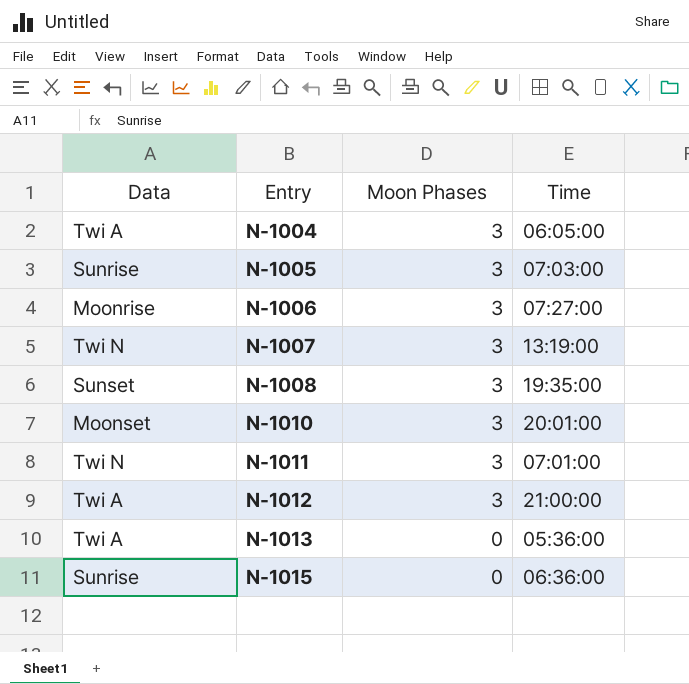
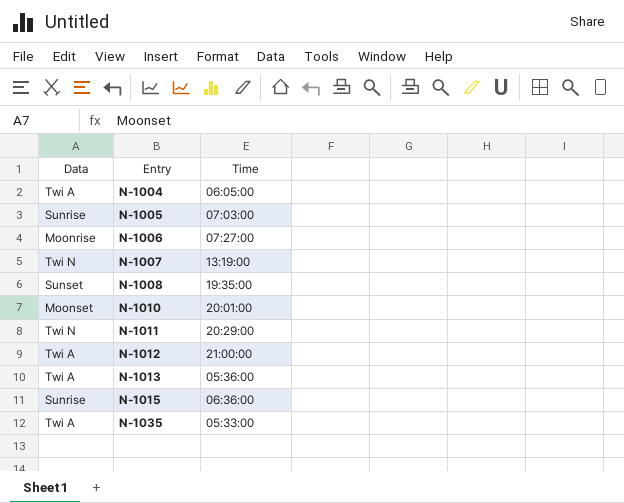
column Moon Phases | position: 3 -> none
N-1011 | Time: 07:01:00 -> 20:29:00
row N-1035: none -> Twi A | 05:33:00

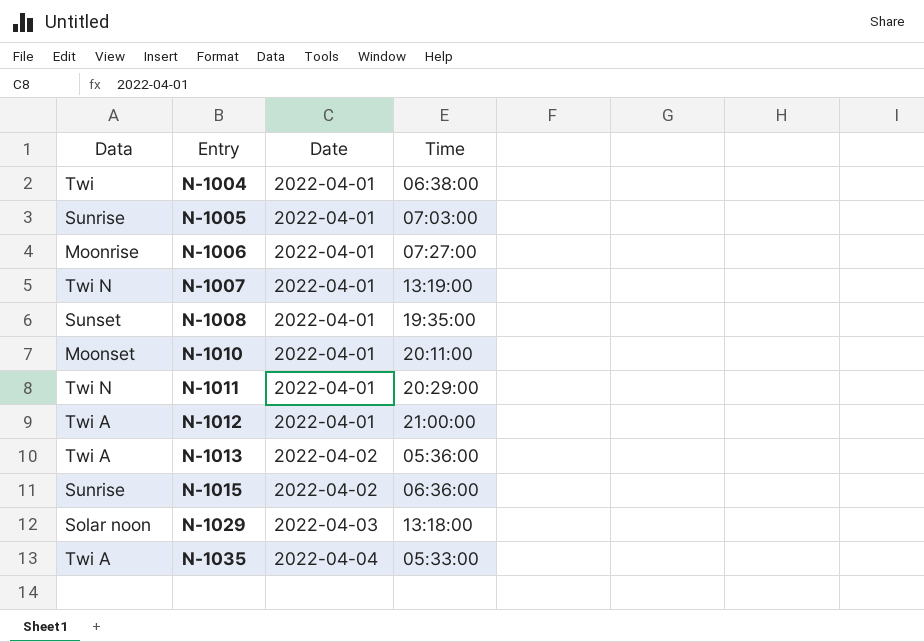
column Date | position: none -> 3
N-1004 | Data: Twi A -> Twi
N-1004 | Time: 06:05:00 -> 06:38:00
N-1010 | Time: 20:01:00 -> 20:11:00
row N-1029: none -> Solar noon | 2022-04-03 | 13:18:00

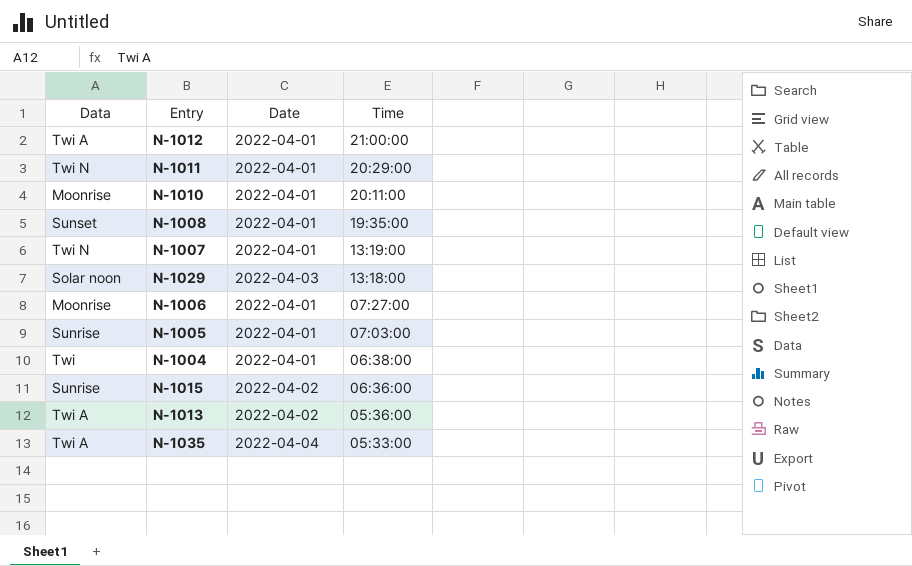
row order: Entry ascending -> Time descending
N-1010 | Data: Moonset -> Moonrise

